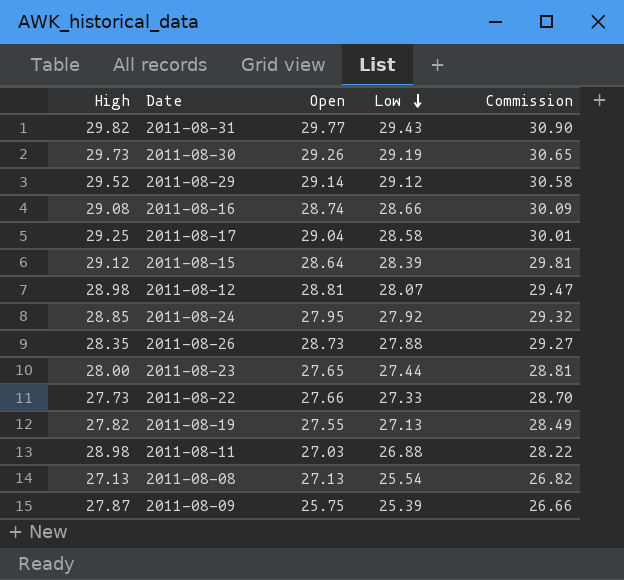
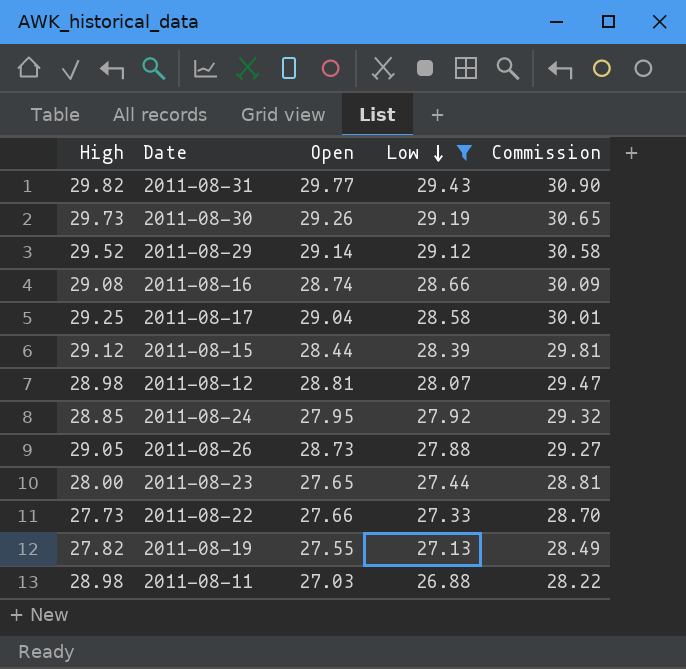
filter: none -> Low >= 26.88
2011-08-15 | Open: 28.64 -> 28.44
2011-08-26 | High: 28.35 -> 29.05

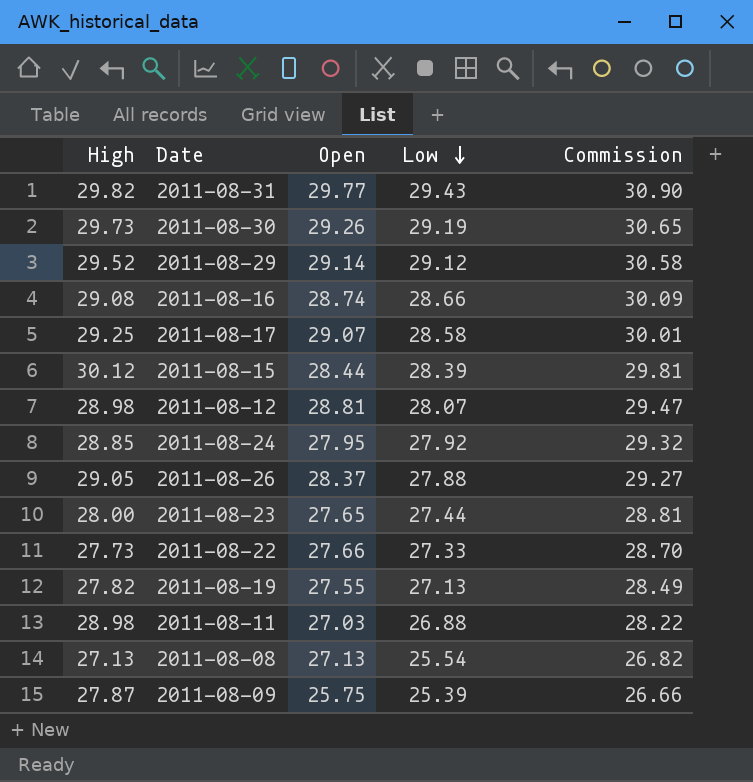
filter: Low >= 26.88 -> none
2011-08-17 | Open: 29.04 -> 29.07
2011-08-15 | High: 29.12 -> 30.12
2011-08-26 | Open: 28.73 -> 28.37

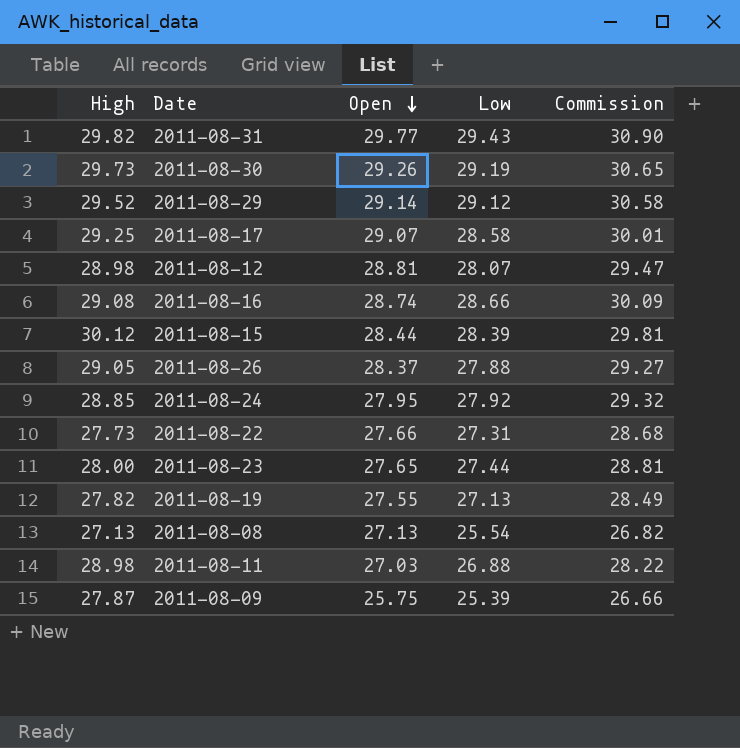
row order: Low descending -> Open descending
2011-08-22 | Low: 27.33 -> 27.31
2011-08-22 | Commission: 28.70 -> 28.68

